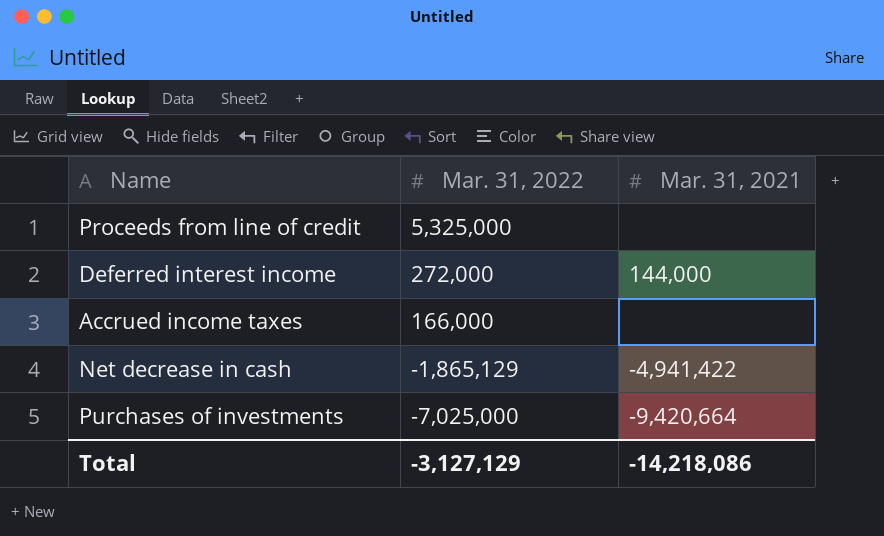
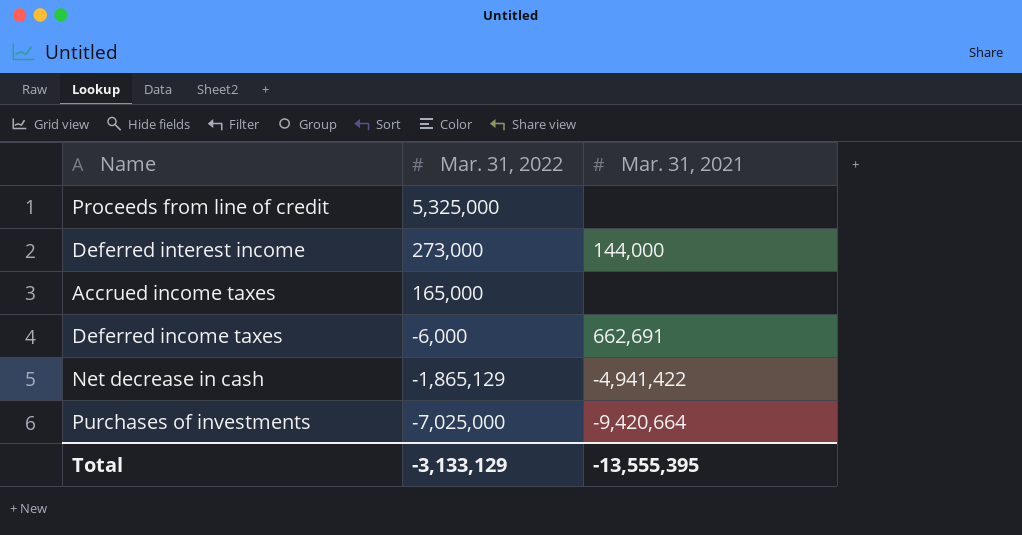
Deferred interest income | Mar. 31, 2022: 272,000 -> 273,000
Accrued income taxes | Mar. 31, 2022: 166,000 -> 165,000
row Deferred income taxes: none -> -6,000 | 662,691
Total | Mar. 31, 2022: -3,127,129 -> -3,133,129
Total | Mar. 31, 2021: -14,218,086 -> -13,555,395

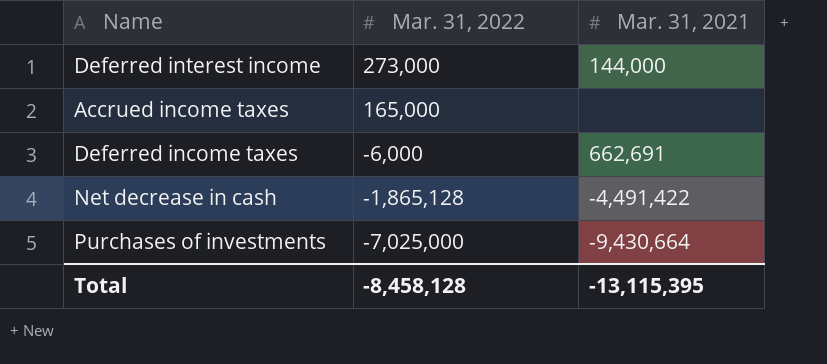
row Proceeds from line of credit: 5,325,000 | none -> none
Net decrease in cash | Mar. 31, 2022: -1,865,129 -> -1,865,128
Net decrease in cash | Mar. 31, 2021: -4,941,422 -> -4,491,422
Purchases of investments | Mar. 31, 2021: -9,420,664 -> -9,430,664
Total | Mar. 31, 2022: -3,133,129 -> -8,458,128
Total | Mar. 31, 2021: -13,555,395 -> -13,115,395

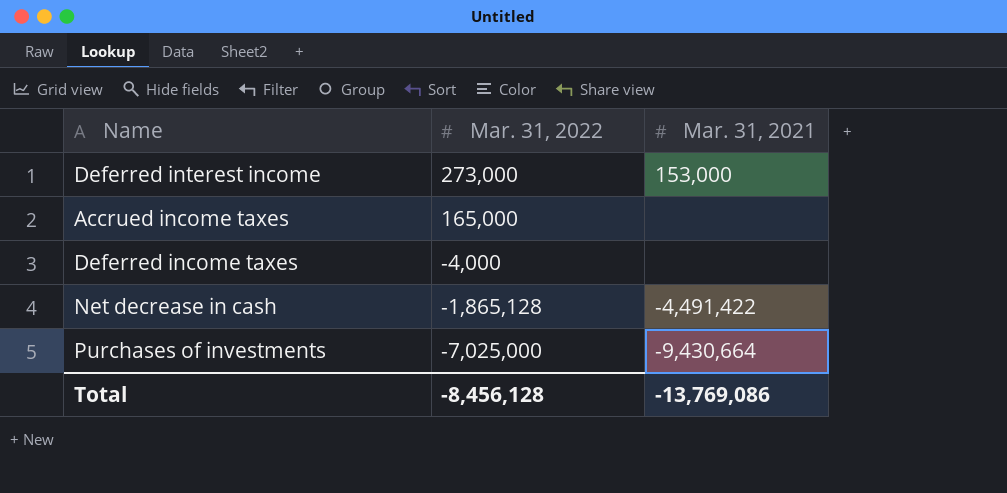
Deferred interest income | Mar. 31, 2021: 144,000 -> 153,000
Deferred income taxes | Mar. 31, 2022: -6,000 -> -4,000
Deferred income taxes | Mar. 31, 2021: 662,691 -> none
Total | Mar. 31, 2022: -8,458,128 -> -8,456,128
Total | Mar. 31, 2021: -13,115,395 -> -13,769,086

